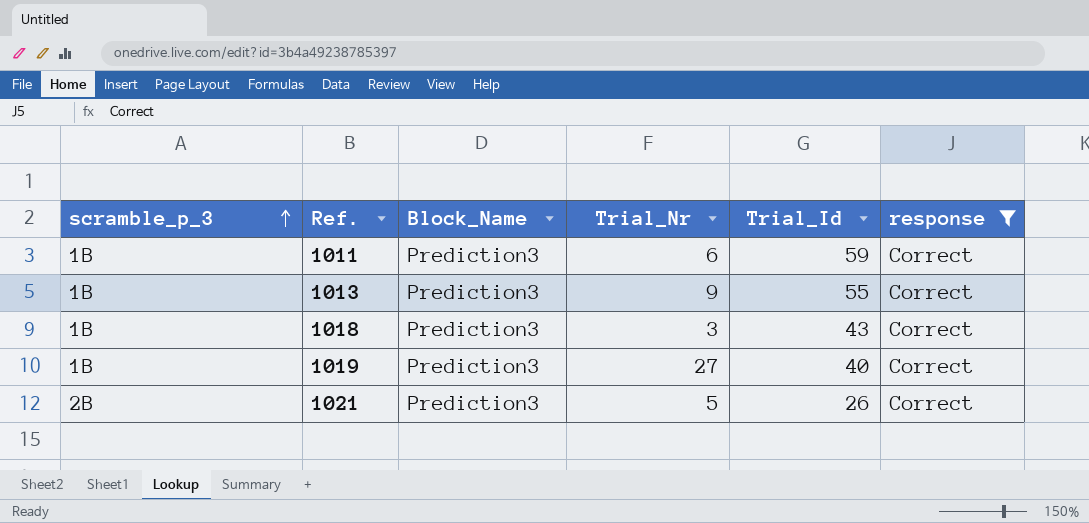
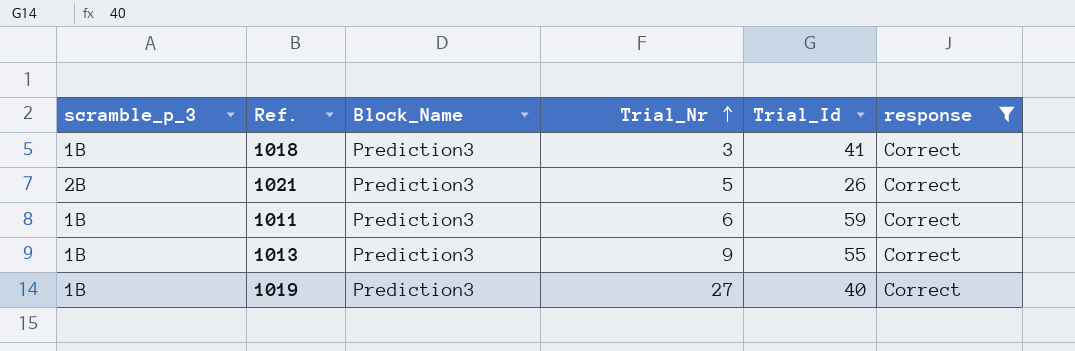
row order: scramble_p_3 ascending -> Trial_Nr ascending
1018 | Trial_Id: 43 -> 41

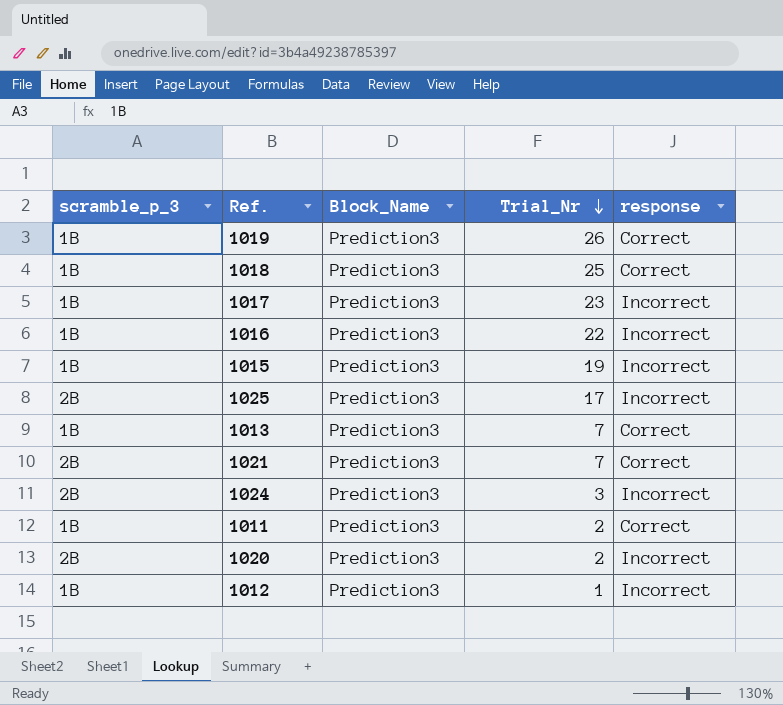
filter: response = Correct -> none
row order: Trial_Nr ascending -> Trial_Nr descending
column Trial_Id | position: 5 -> none
1019 | Trial_Nr: 27 -> 26
1018 | Trial_Nr: 3 -> 25
1013 | Trial_Nr: 9 -> 7
1021 | Trial_Nr: 5 -> 7
1011 | Trial_Nr: 6 -> 2

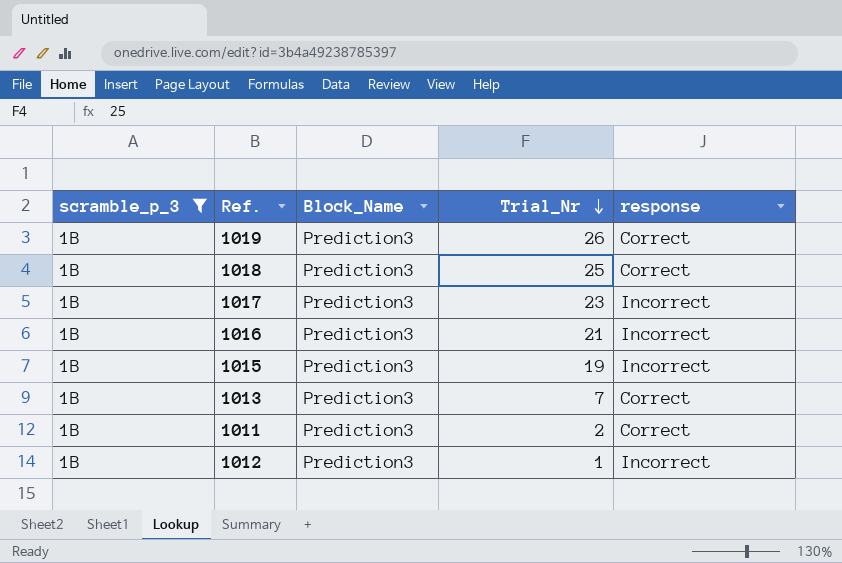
filter: none -> scramble_p_3 = 1B
1016 | Trial_Nr: 22 -> 21

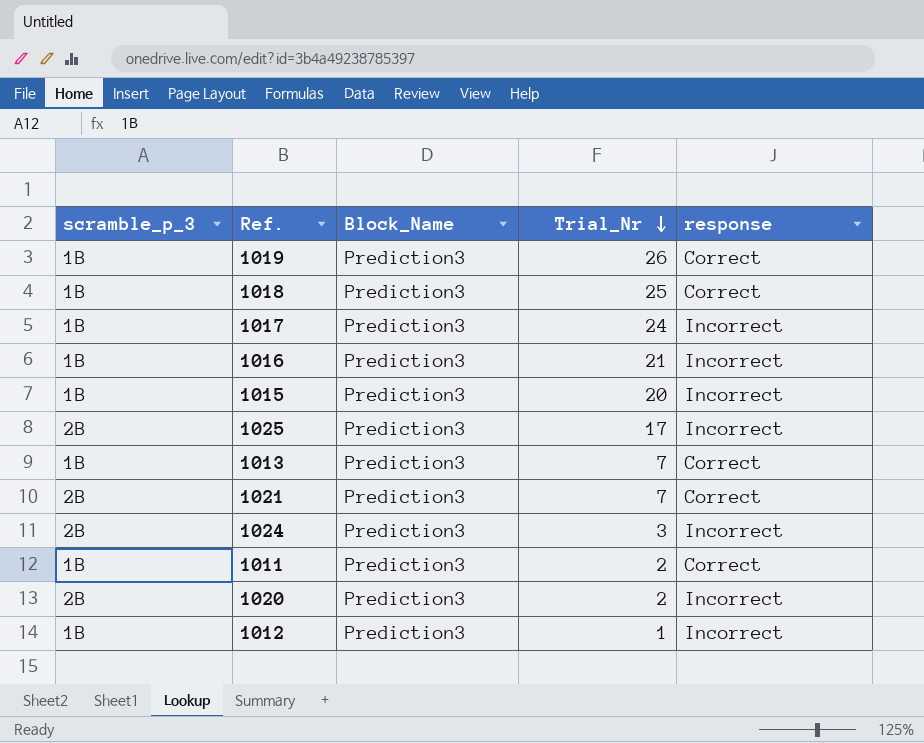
filter: scramble_p_3 = 1B -> none
1017 | Trial_Nr: 23 -> 24
1015 | Trial_Nr: 19 -> 20

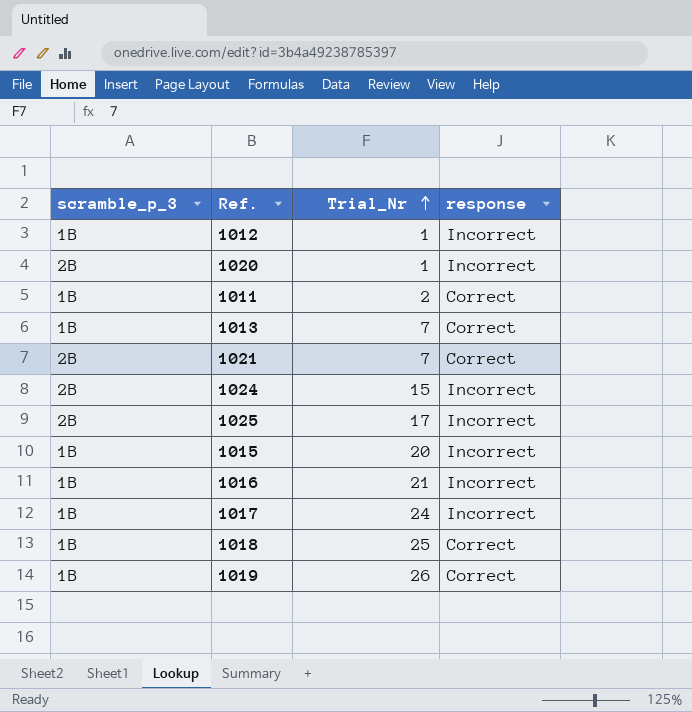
row order: Trial_Nr descending -> Trial_Nr ascending
column Block_Name | position: 3 -> none
1020 | Trial_Nr: 2 -> 1
1024 | Trial_Nr: 3 -> 15

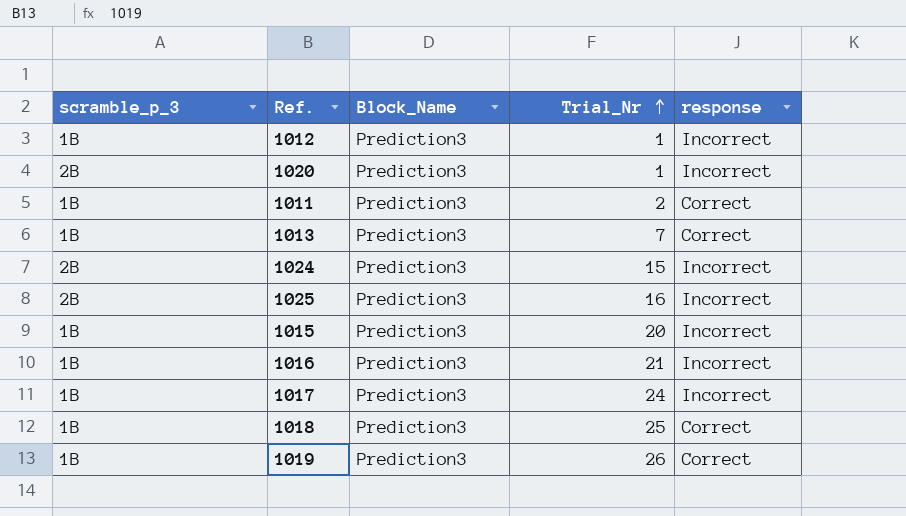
column Block_Name | position: none -> 3
row 1021: 2B | 7 | Correct -> none
1025 | Trial_Nr: 17 -> 16

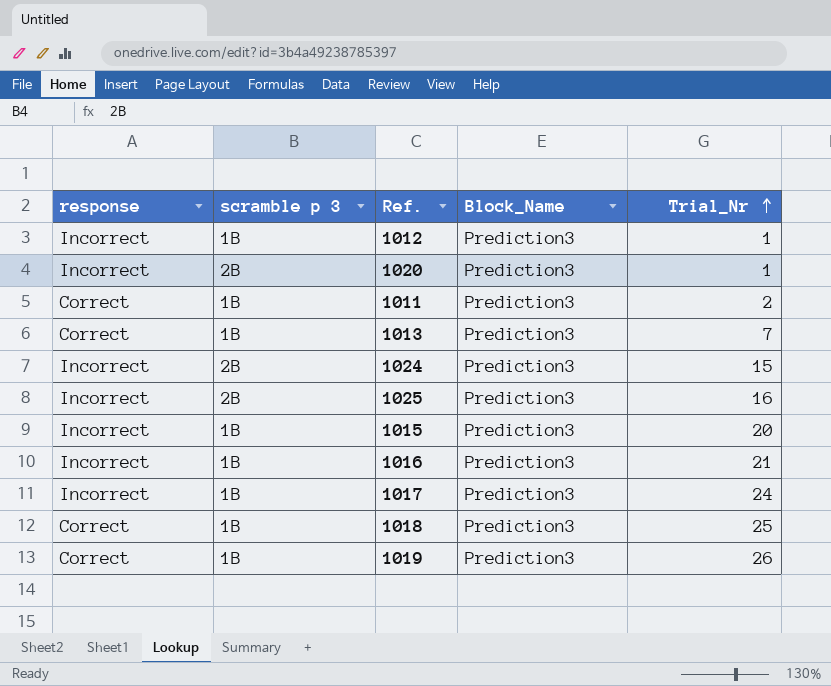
column response | position: 5 -> 1
column name: scramble_p_3 -> scramble p 3

